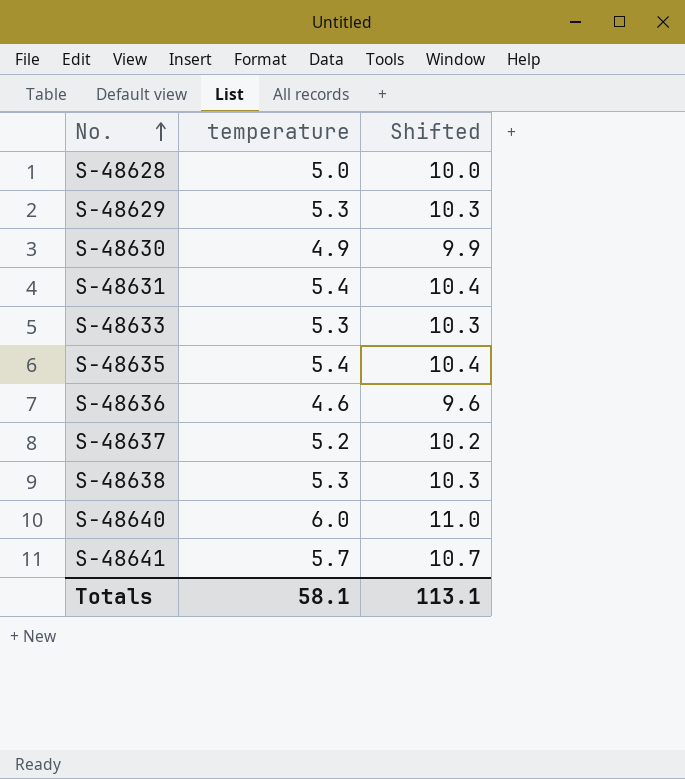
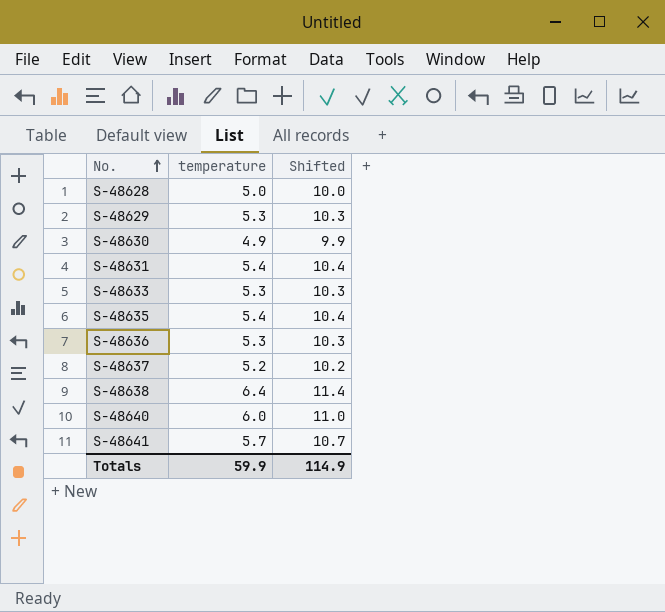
S-48636 | temperature: 4.6 -> 5.3
S-48636 | Shifted: 9.6 -> 10.3
S-48638 | temperature: 5.3 -> 6.4
S-48638 | Shifted: 10.3 -> 11.4
Totals | temperature: 58.1 -> 59.9
Totals | Shifted: 113.1 -> 114.9

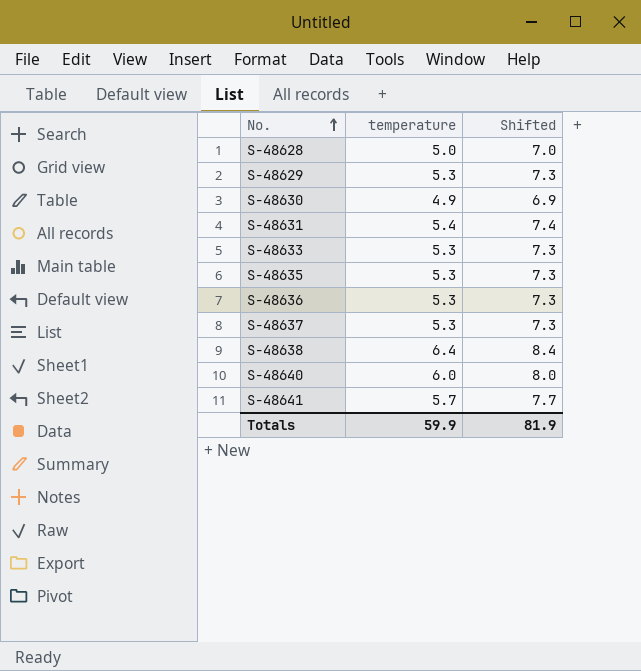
column Shifted | formula: [temperature] + 5 -> [temperature] + 2
S-48635 | temperature: 5.4 -> 5.3
S-48637 | temperature: 5.2 -> 5.3
Totals | Shifted: 114.9 -> 81.9

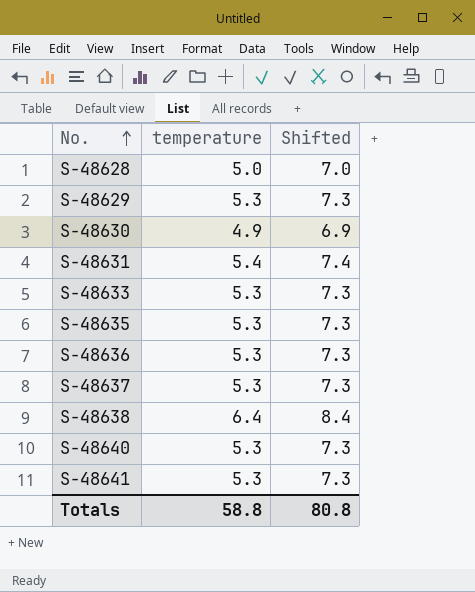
S-48640 | temperature: 6.0 -> 5.3
S-48640 | Shifted: 8.0 -> 7.3
S-48641 | temperature: 5.7 -> 5.3
S-48641 | Shifted: 7.7 -> 7.3
Totals | temperature: 59.9 -> 58.8
Totals | Shifted: 81.9 -> 80.8

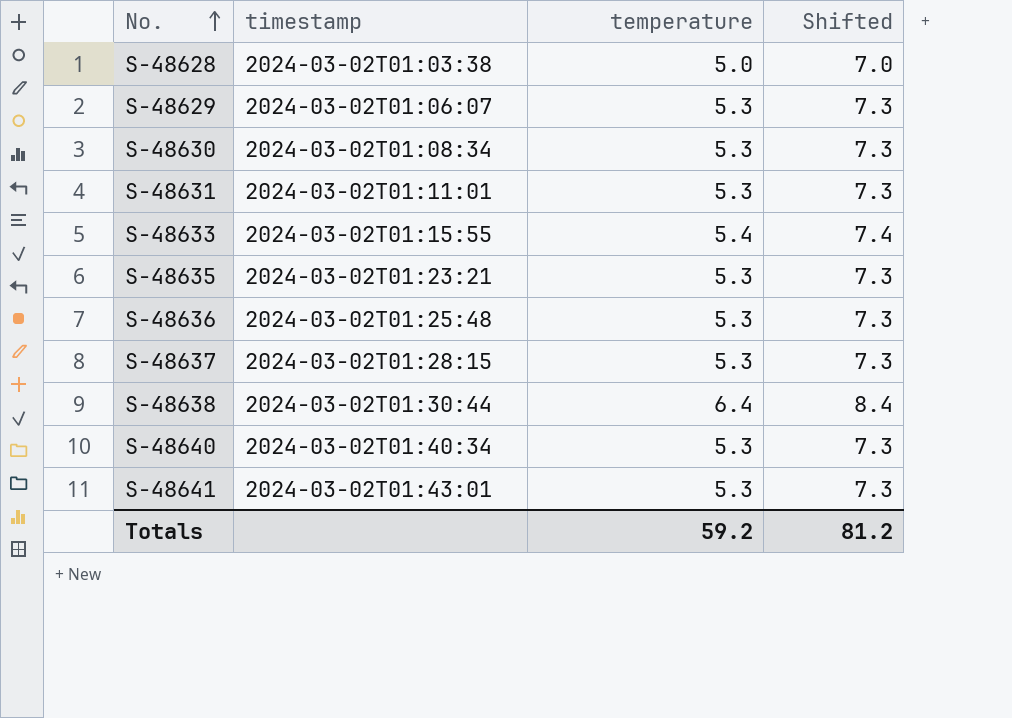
column timestamp | position: none -> 2
S-48630 | temperature: 4.9 -> 5.3
S-48630 | Shifted: 6.9 -> 7.3
S-48631 | temperature: 5.4 -> 5.3
S-48631 | Shifted: 7.4 -> 7.3
S-48633 | temperature: 5.3 -> 5.4
S-48633 | Shifted: 7.3 -> 7.4
Totals | temperature: 58.8 -> 59.2
Totals | Shifted: 80.8 -> 81.2

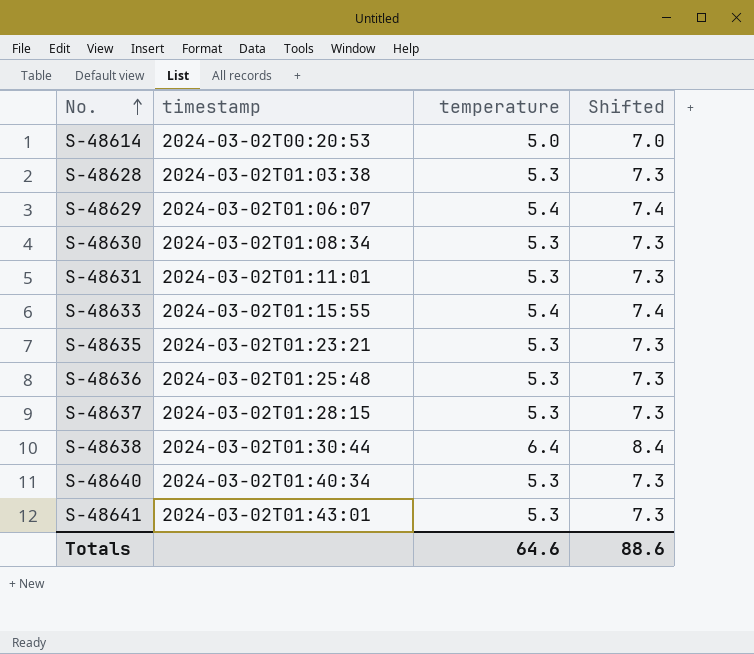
row S-48614: none -> 2024-03-02T00:20:53 | 5.0 | 7.0
S-48628 | temperature: 5.0 -> 5.3
S-48628 | Shifted: 7.0 -> 7.3
S-48629 | temperature: 5.3 -> 5.4
S-48629 | Shifted: 7.3 -> 7.4
Totals | temperature: 59.2 -> 64.6
Totals | Shifted: 81.2 -> 88.6

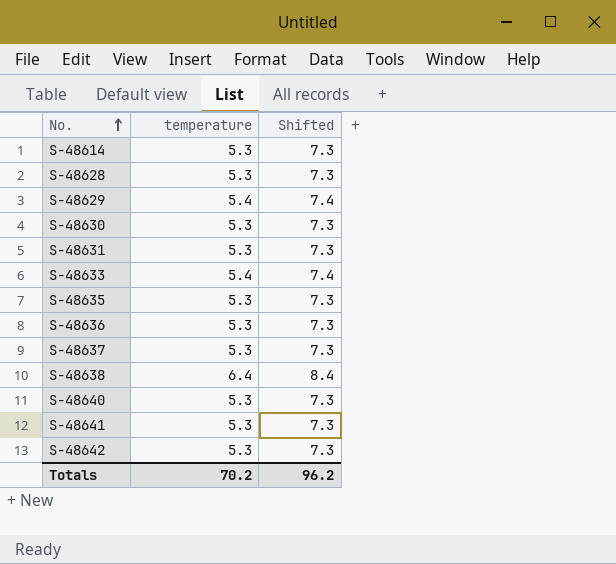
column timestamp | position: 2 -> none
S-48614 | temperature: 5.0 -> 5.3
S-48614 | Shifted: 7.0 -> 7.3
row S-48642: none -> 5.3 | 7.3
Totals | temperature: 64.6 -> 70.2
Totals | Shifted: 88.6 -> 96.2

